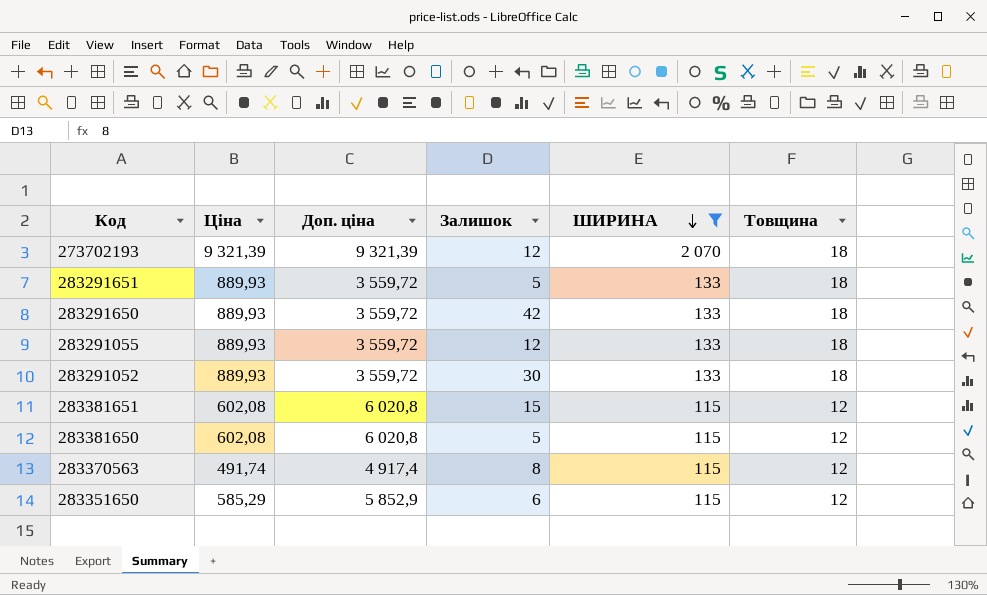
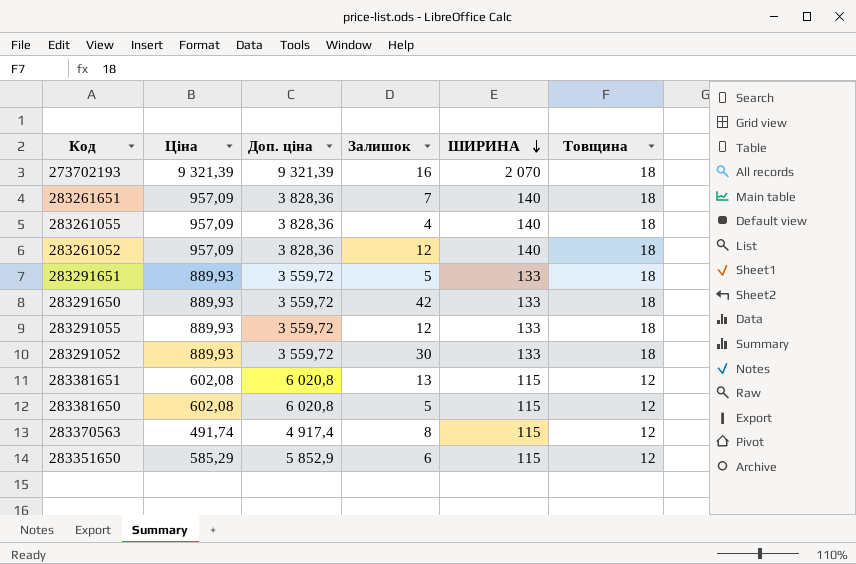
filter: ШИРИНА != 140 -> none
273702193 | Залишок: 12 -> 16
283381651 | Залишок: 15 -> 13

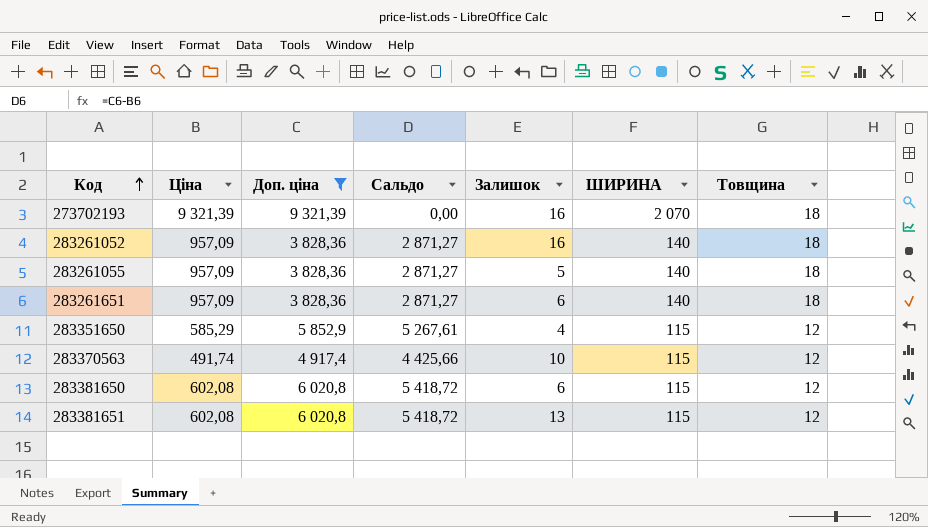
filter: none -> Доп. ціна != 3 559,72
row order: ШИРИНА descending -> Код ascending
column Сальдо | formula: none -> [Доп. ціна] - [Ціна]
283261052 | Залишок: 12 -> 16
283261055 | Залишок: 4 -> 5
283261651 | Залишок: 7 -> 6
283351650 | Залишок: 6 -> 4
283370563 | Залишок: 8 -> 10
283381650 | Залишок: 5 -> 6

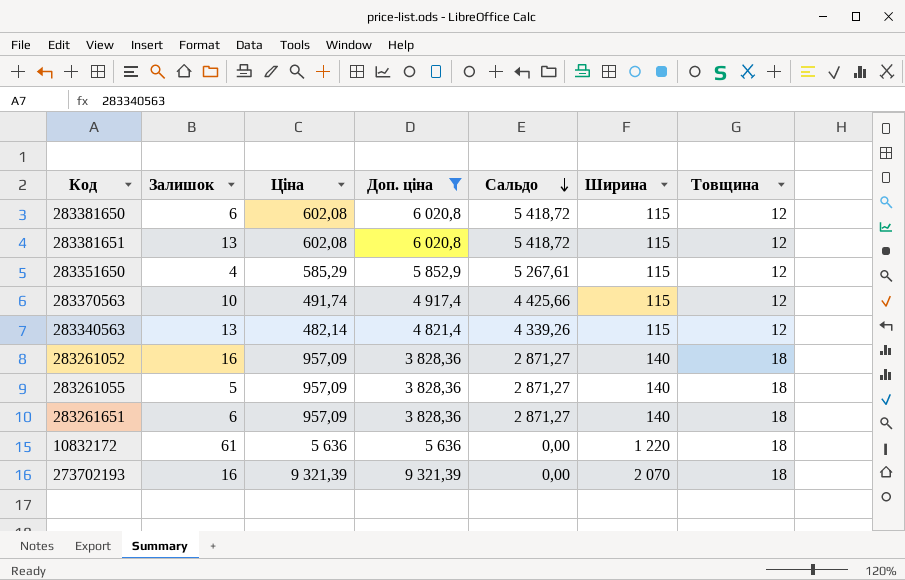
row order: Код ascending -> Сальдо descending
column Залишок | position: 5 -> 2
column name: ШИРИНА -> Ширина
row 283340563: none -> 13 | 482,14 | 4 821,4 | 4 339,26 | 115 | 12
row 10832172: none -> 61 | 5 636 | 5 636 | 0,00 | 1 220 | 18

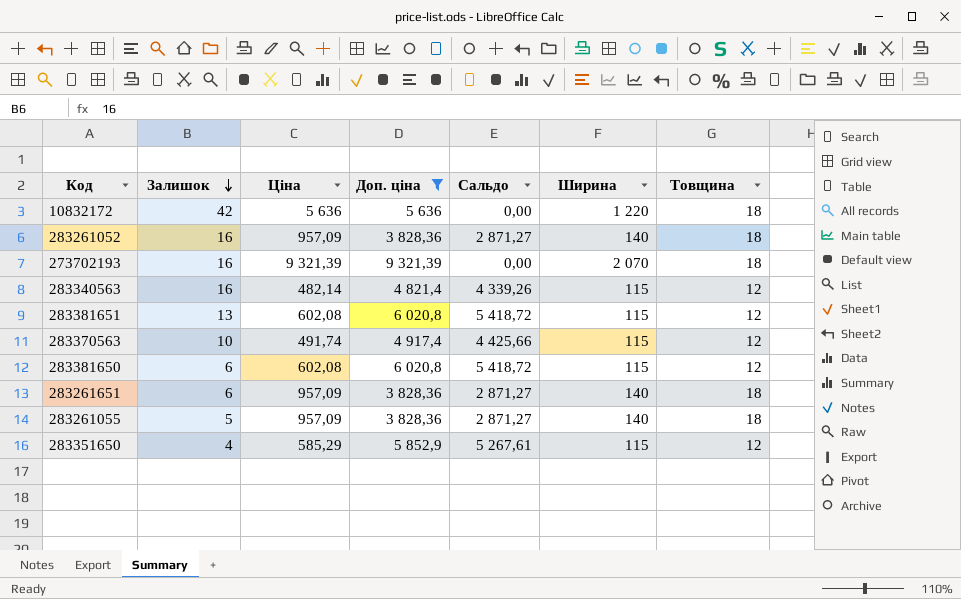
row order: Сальдо descending -> Залишок descending
10832172 | Залишок: 61 -> 42
283340563 | Залишок: 13 -> 16

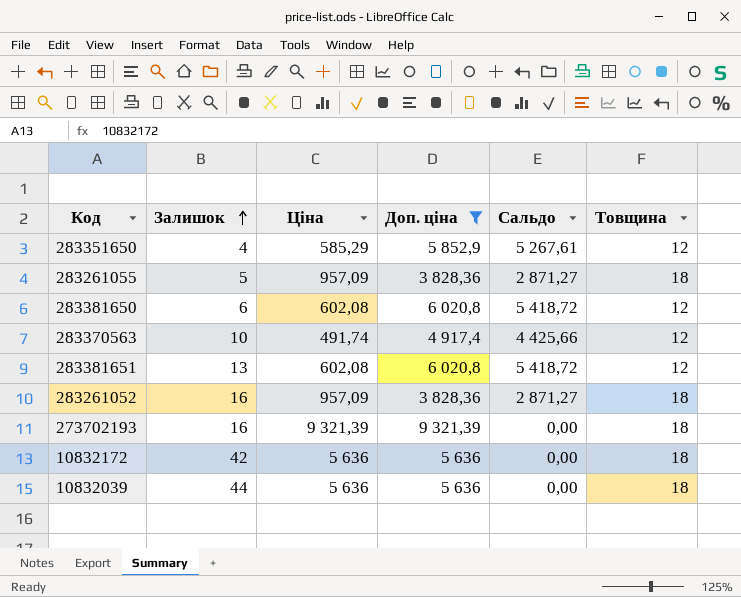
row order: Залишок descending -> Залишок ascending
column Ширина | position: 6 -> none
row 283340563: 16 | 482,14 | 4 821,4 | 4 339,26 | 115 | 12 -> none
row 283261651: 6 | 957,09 | 3 828,36 | 2 871,27 | 140 | 18 -> none
row 10832039: none -> 44 | 5 636 | 5 636 | 0,00 | 18

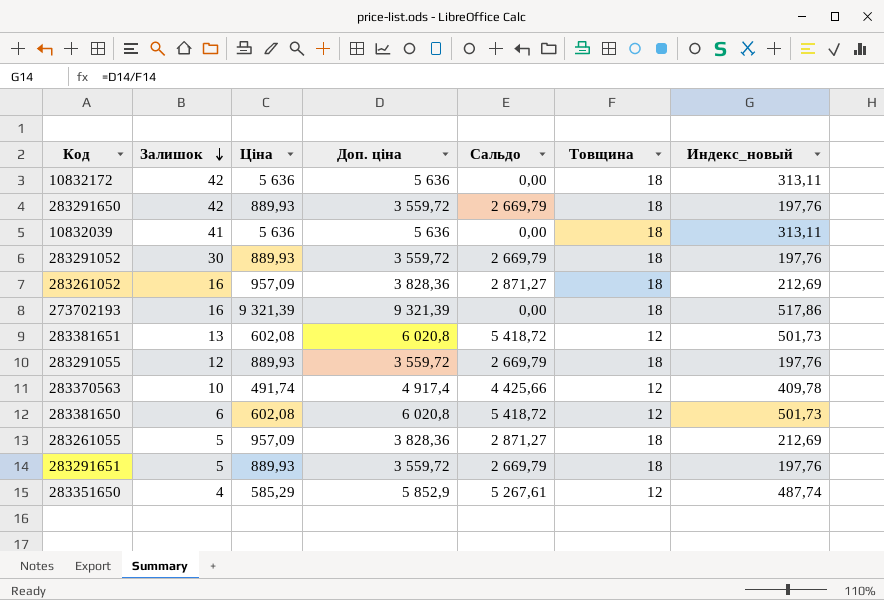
filter: Доп. ціна != 3 559,72 -> none
row order: Залишок ascending -> Залишок descending
column Индекс_новый | formula: none -> [Доп. ціна] / [Товщина]
10832039 | Залишок: 44 -> 41

